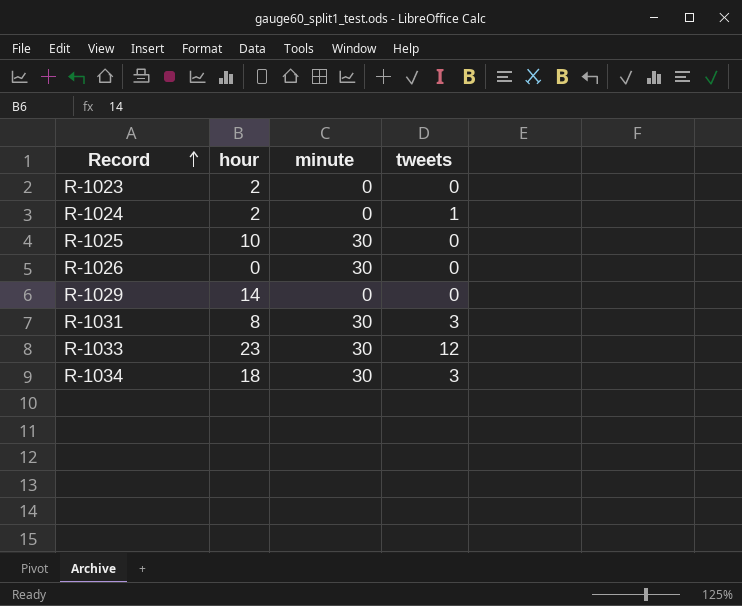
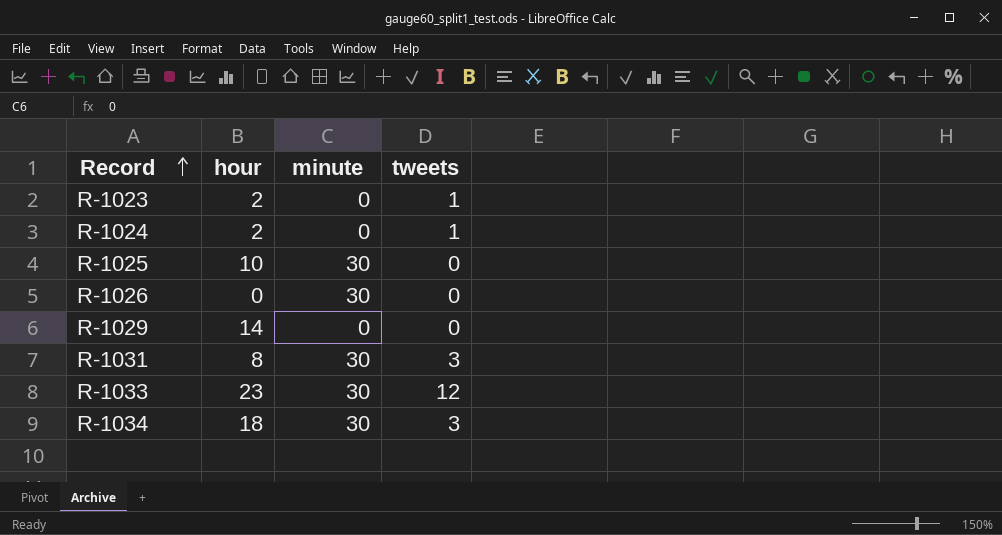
R-1023 | tweets: 0 -> 1

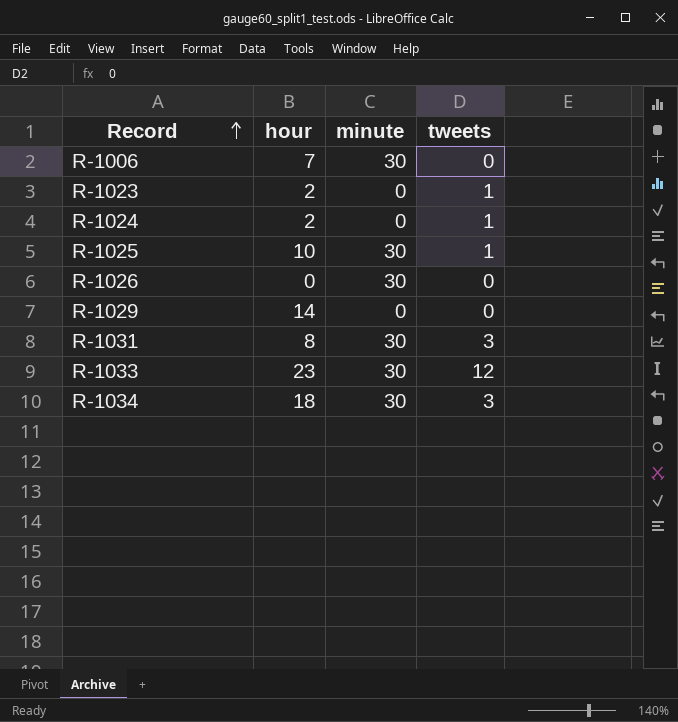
row R-1006: none -> 7 | 30 | 0
R-1025 | tweets: 0 -> 1

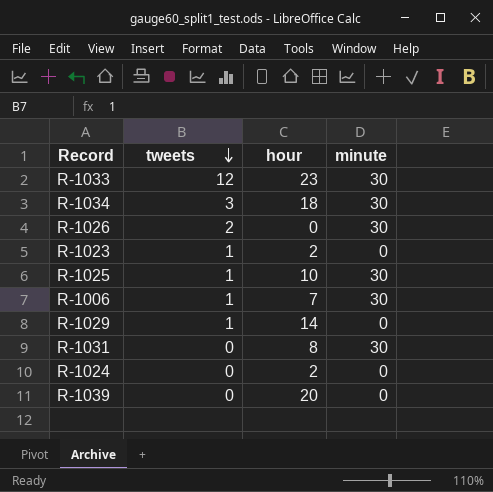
row order: Record ascending -> tweets descending
column tweets | position: 4 -> 2
R-1026 | tweets: 0 -> 2
R-1006 | tweets: 0 -> 1
R-1029 | tweets: 0 -> 1
R-1031 | tweets: 3 -> 0
R-1024 | tweets: 1 -> 0
row R-1039: none -> 0 | 20 | 0

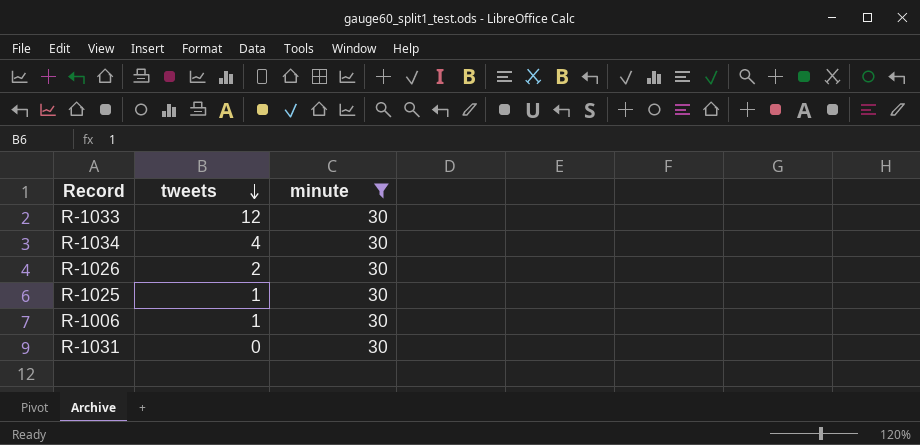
filter: none -> minute = 30
column hour | position: 3 -> none
R-1034 | tweets: 3 -> 4

